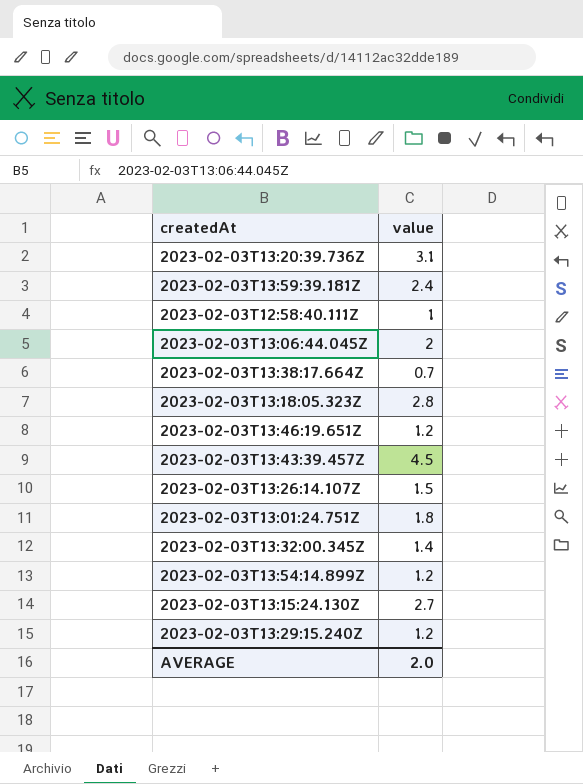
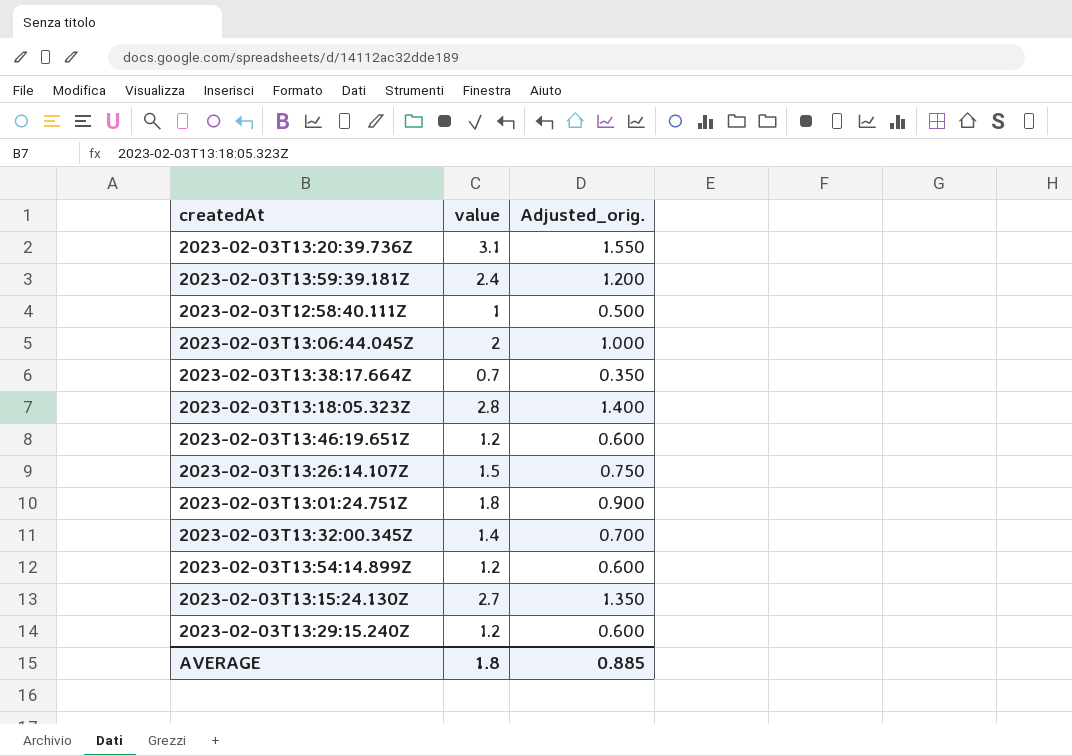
column Adjusted_orig. | formula: none -> [value] * 0.5
row 2023-02-03T13:43:39.457Z: 4.5 -> none
AVERAGE | value: 2.0 -> 1.8

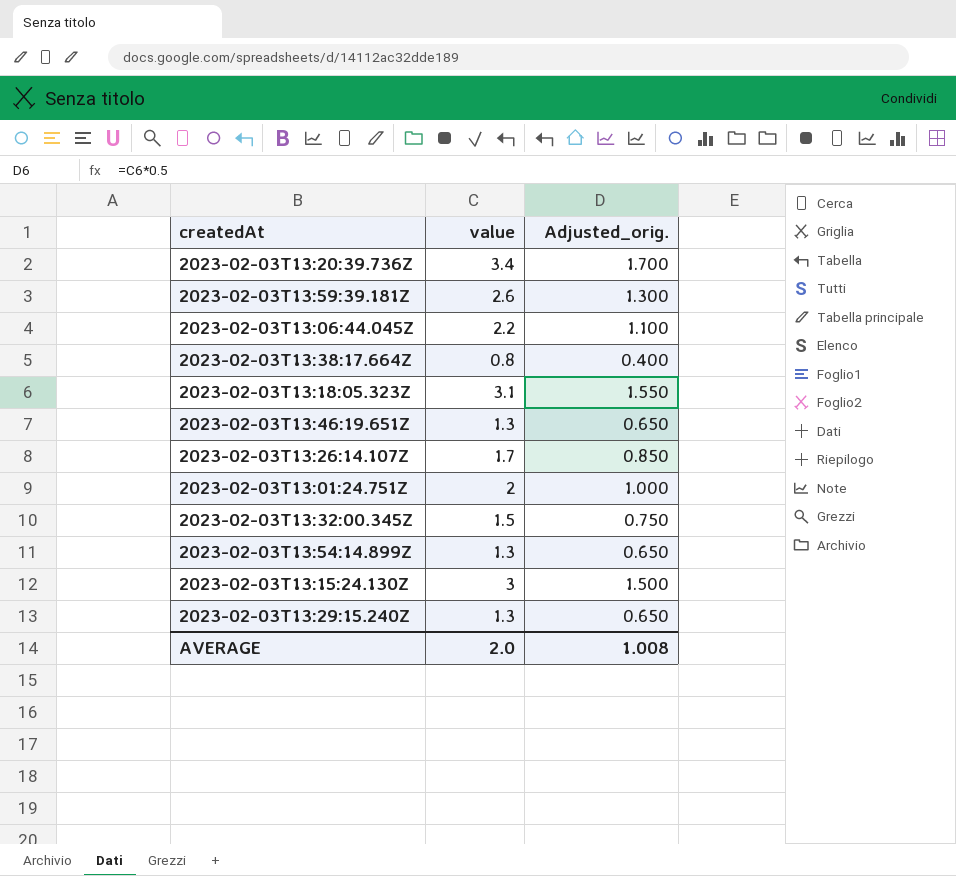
row 2023-02-03T12:58:40.111Z: 1 | 0.500 -> none
2023-02-03T13:20:39.736Z | value: 3.1 -> 3.4
2023-02-03T13:20:39.736Z | Adjusted_orig.: 1.550 -> 1.700
2023-02-03T13:59:39.181Z | value: 2.4 -> 2.6
2023-02-03T13:59:39.181Z | Adjusted_orig.: 1.200 -> 1.300
2023-02-03T13:06:44.045Z | value: 2 -> 2.2
2023-02-03T13:06:44.045Z | Adjusted_orig.: 1.000 -> 1.100
2023-02-03T13:38:17.664Z | value: 0.7 -> 0.8
2023-02-03T13:38:17.664Z | Adjusted_orig.: 0.350 -> 0.400
2023-02-03T13:18:05.323Z | value: 2.8 -> 3.1
2023-02-03T13:18:05.323Z | Adjusted_orig.: 1.400 -> 1.550
2023-02-03T13:46:19.651Z | value: 1.2 -> 1.3
2023-02-03T13:46:19.651Z | Adjusted_orig.: 0.600 -> 0.650
2023-02-03T13:26:14.107Z | value: 1.5 -> 1.7
2023-02-03T13:26:14.107Z | Adjusted_orig.: 0.750 -> 0.850
2023-02-03T13:01:24.751Z | value: 1.8 -> 2
2023-02-03T13:01:24.751Z | Adjusted_orig.: 0.900 -> 1.000
2023-02-03T13:32:00.345Z | value: 1.4 -> 1.5
2023-02-03T13:32:00.345Z | Adjusted_orig.: 0.700 -> 0.750
2023-02-03T13:54:14.899Z | value: 1.2 -> 1.3
2023-02-03T13:54:14.899Z | Adjusted_orig.: 0.600 -> 0.650
2023-02-03T13:15:24.130Z | value: 2.7 -> 3
2023-02-03T13:15:24.130Z | Adjusted_orig.: 1.350 -> 1.500
2023-02-03T13:29:15.240Z | value: 1.2 -> 1.3
2023-02-03T13:29:15.240Z | Adjusted_orig.: 0.600 -> 0.650
AVERAGE | value: 1.8 -> 2.0
AVERAGE | Adjusted_orig.: 0.885 -> 1.008

